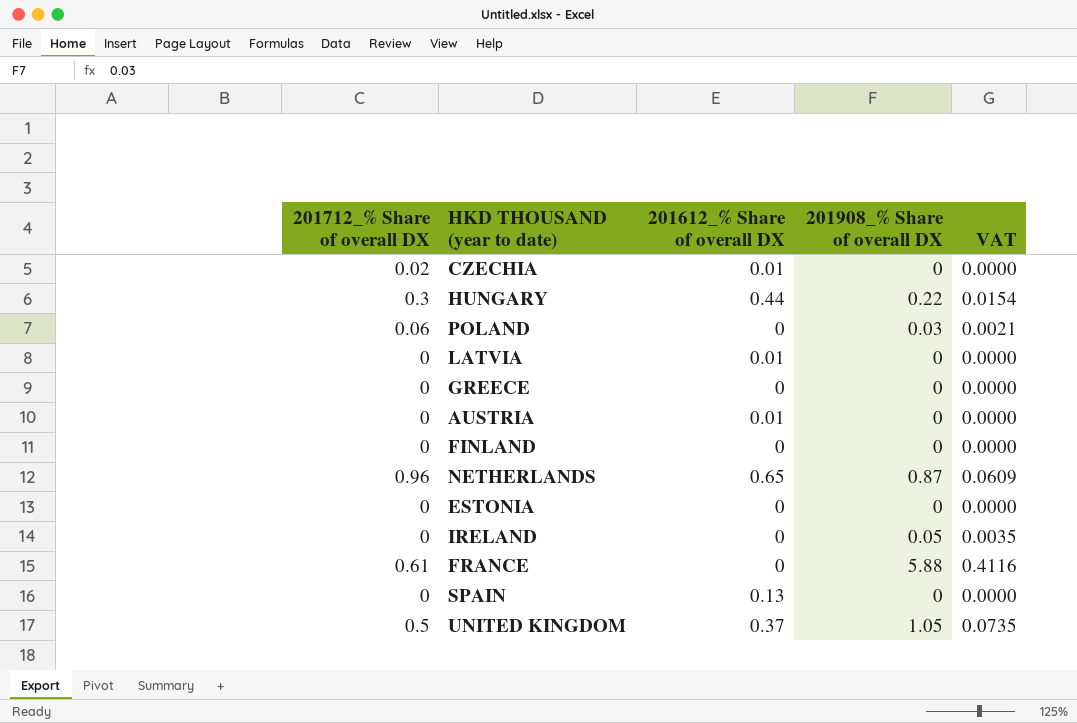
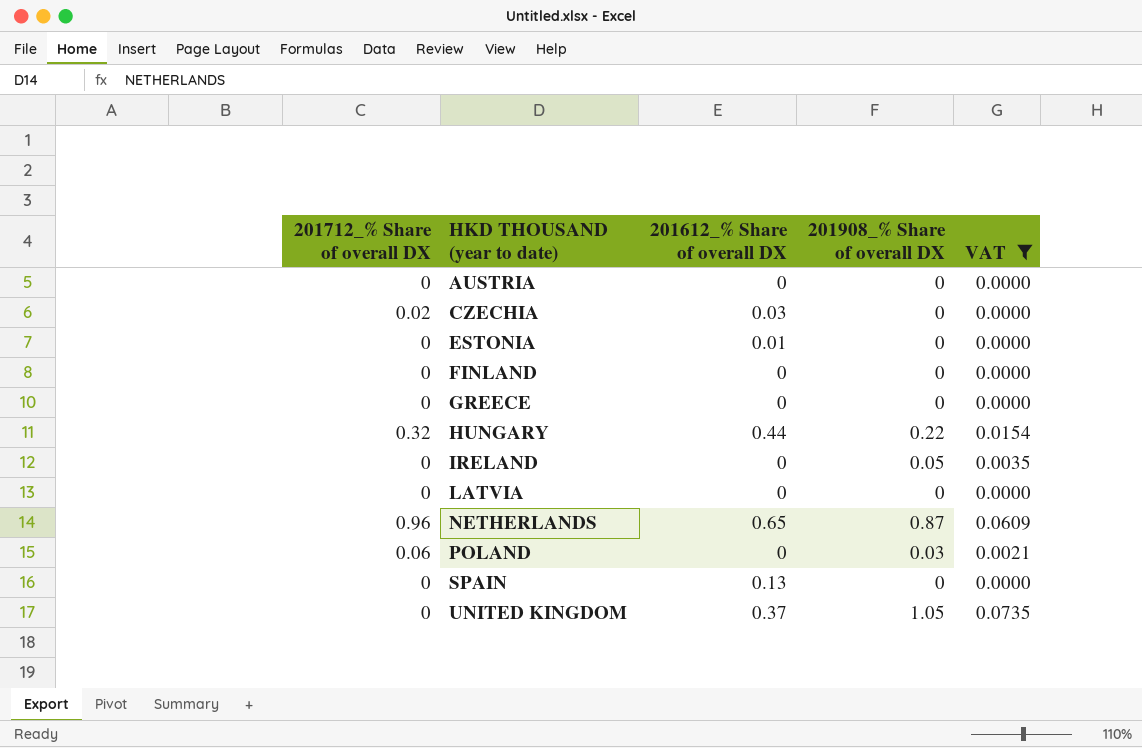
filter: none -> VAT != 0.4116
row order: none -> HKD THOUSAND (year to date) ascending
AUSTRIA | 201612_% Share of overall DX: 0.01 -> 0
CZECHIA | 201612_% Share of overall DX: 0.01 -> 0.03
ESTONIA | 201612_% Share of overall DX: 0 -> 0.01
HUNGARY | 201712_% Share of overall DX: 0.3 -> 0.32
LATVIA | 201612_% Share of overall DX: 0.01 -> 0
UNITED KINGDOM | 201712_% Share of overall DX: 0.5 -> 0

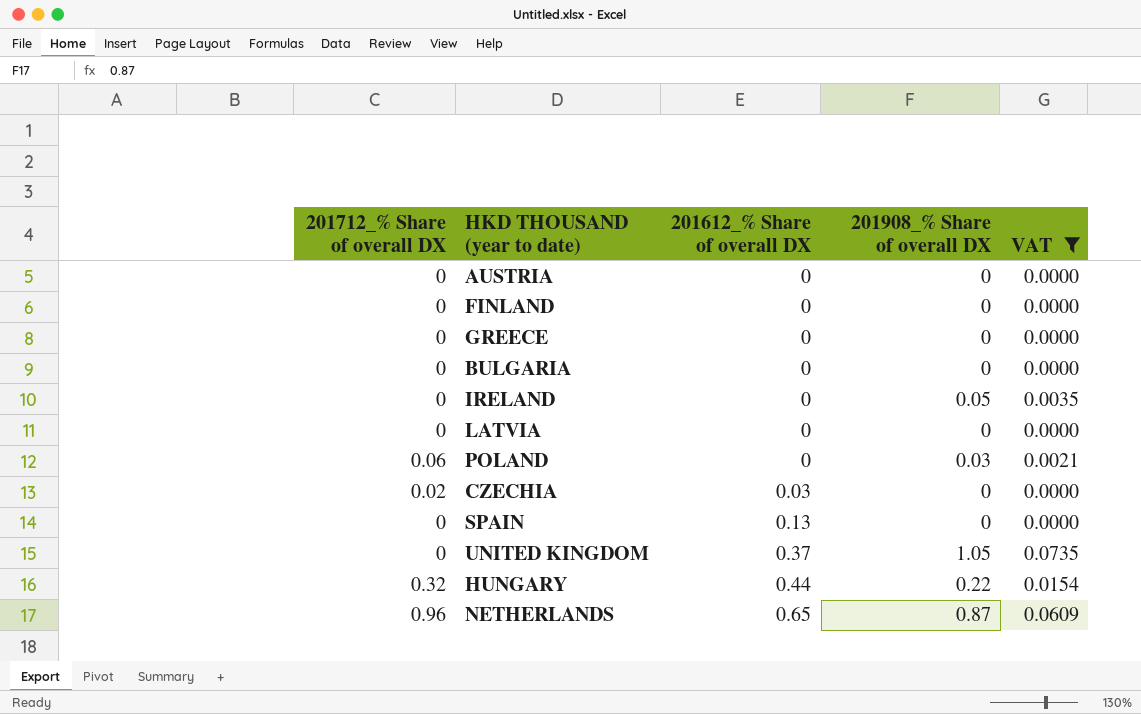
row order: HKD THOUSAND (year to date) ascending -> 201612_% Share of overall DX ascending
row ESTONIA: 0 | 0.01 | 0 | 0.0000 -> none
row BULGARIA: none -> 0 | 0 | 0 | 0.0000

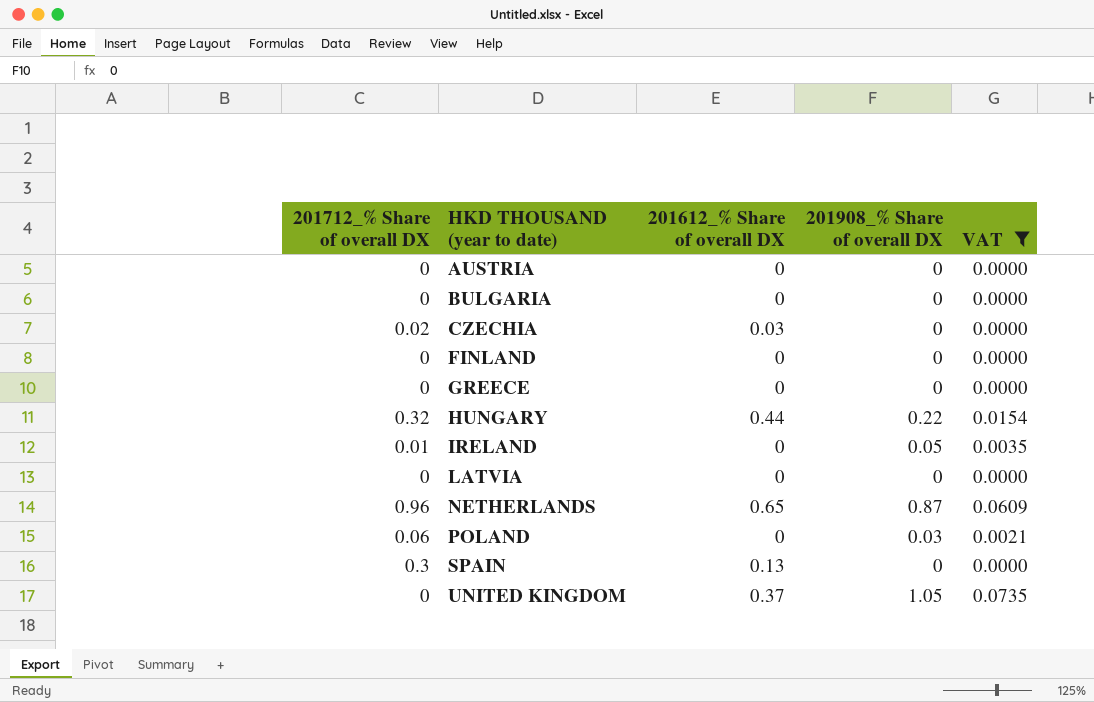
row order: 201612_% Share of overall DX ascending -> HKD THOUSAND (year to date) ascending
IRELAND | 201712_% Share of overall DX: 0 -> 0.01
SPAIN | 201712_% Share of overall DX: 0 -> 0.3

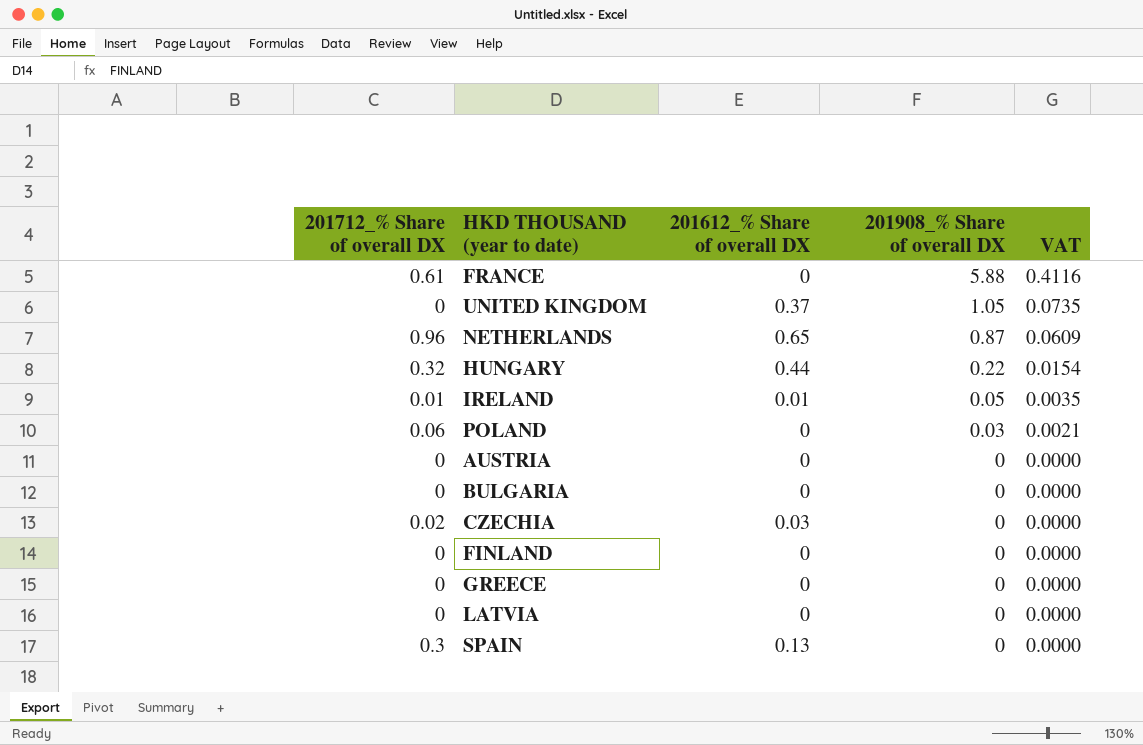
filter: VAT != 0.4116 -> none
row order: HKD THOUSAND (year to date) ascending -> 201908_% Share of overall DX descending
IRELAND | 201612_% Share of overall DX: 0 -> 0.01

